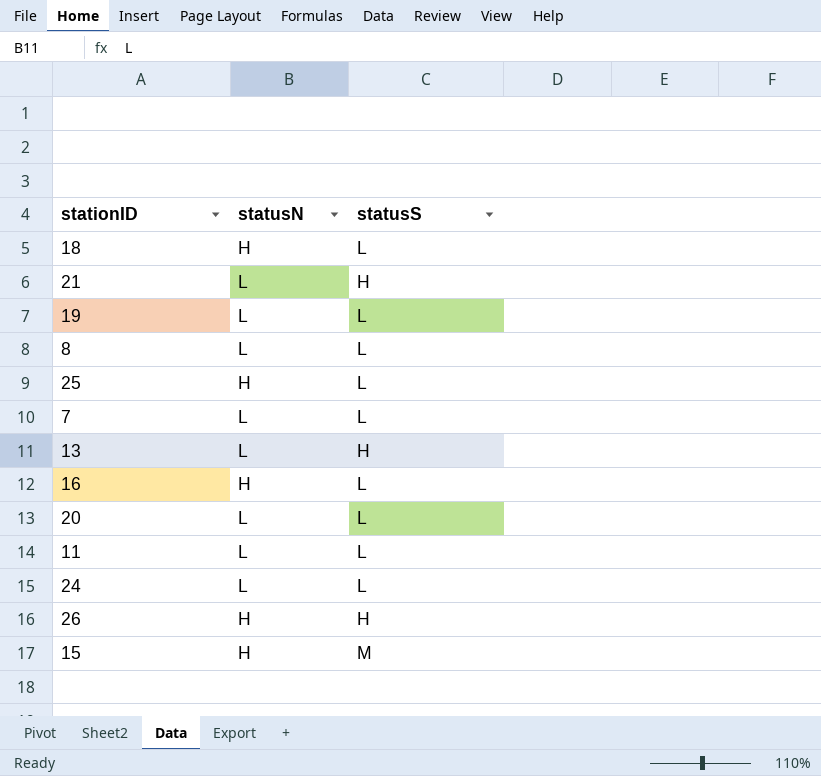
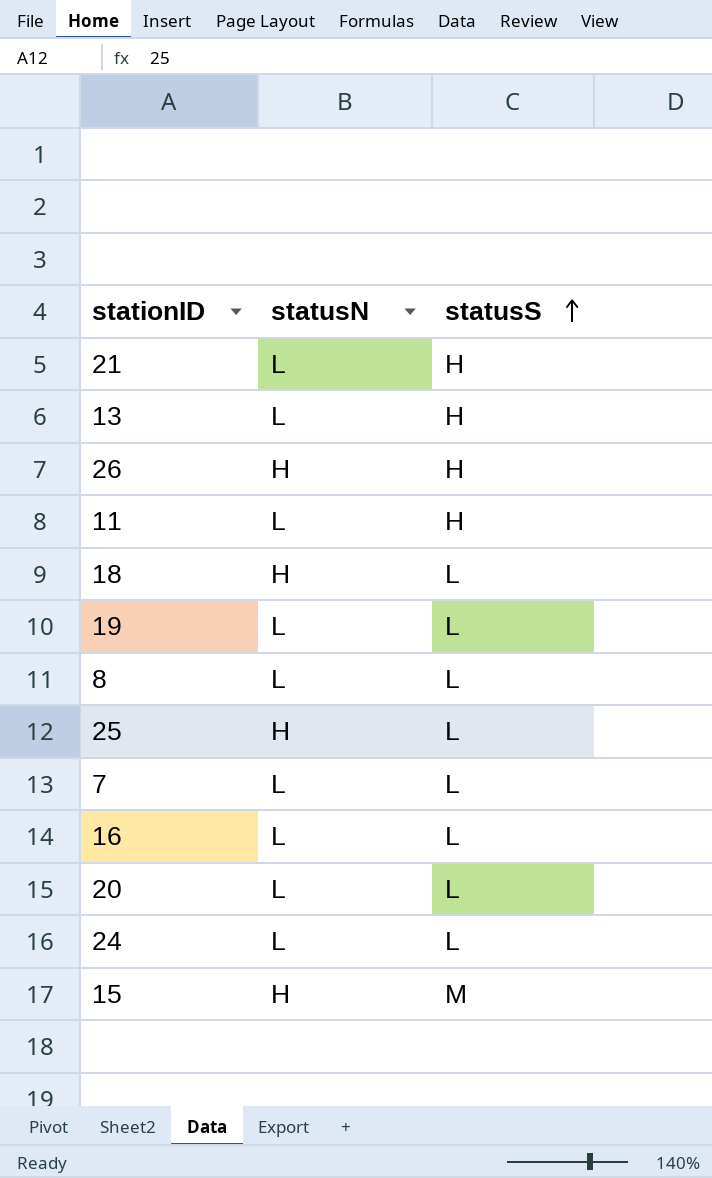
row order: none -> statusS ascending
11 | statusS: L -> H
16 | statusN: H -> L

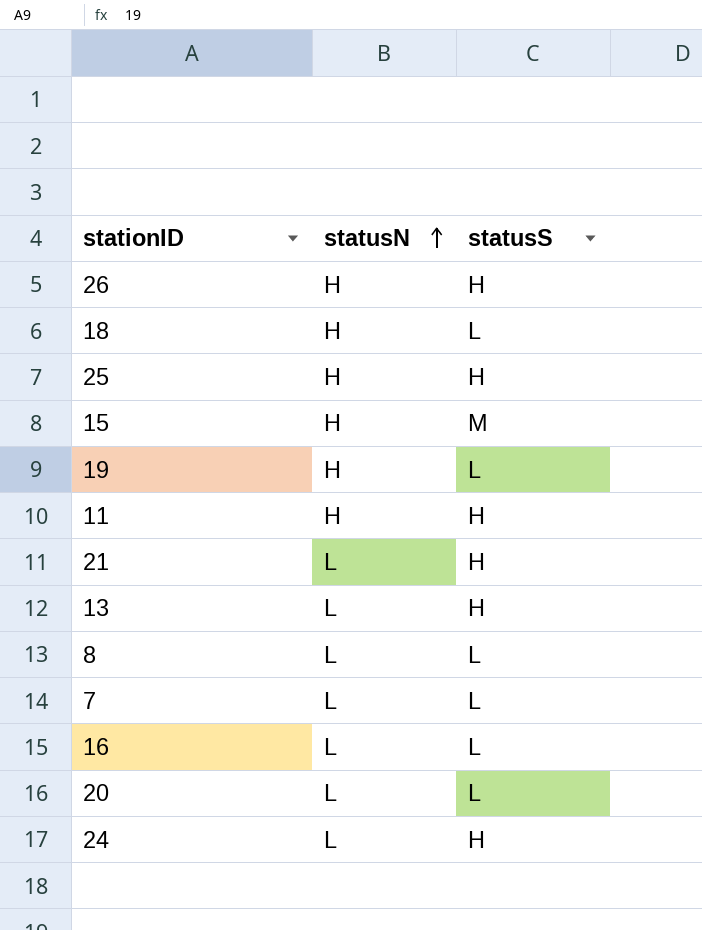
row order: statusS ascending -> statusN ascending
25 | statusS: L -> H
19 | statusN: L -> H
11 | statusN: L -> H
24 | statusS: L -> H

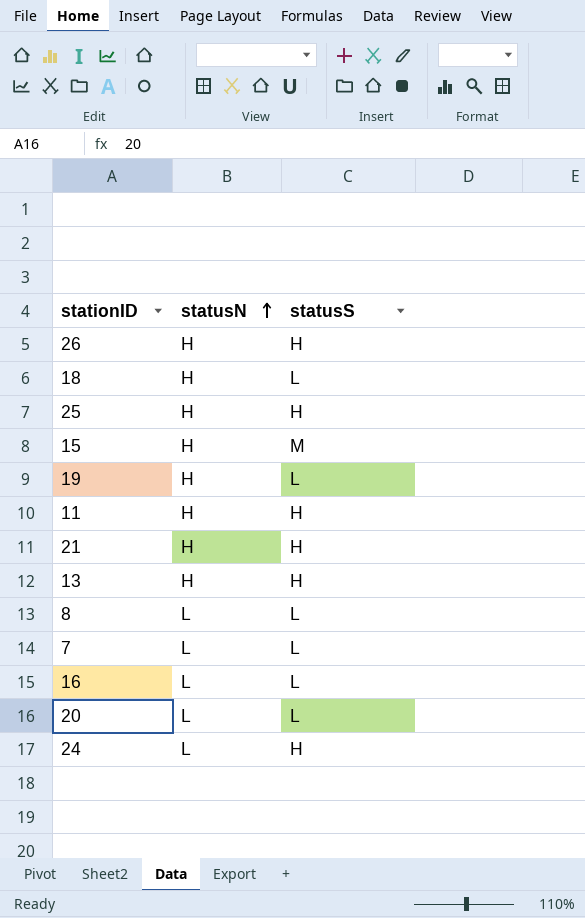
21 | statusN: L -> H
13 | statusN: L -> H

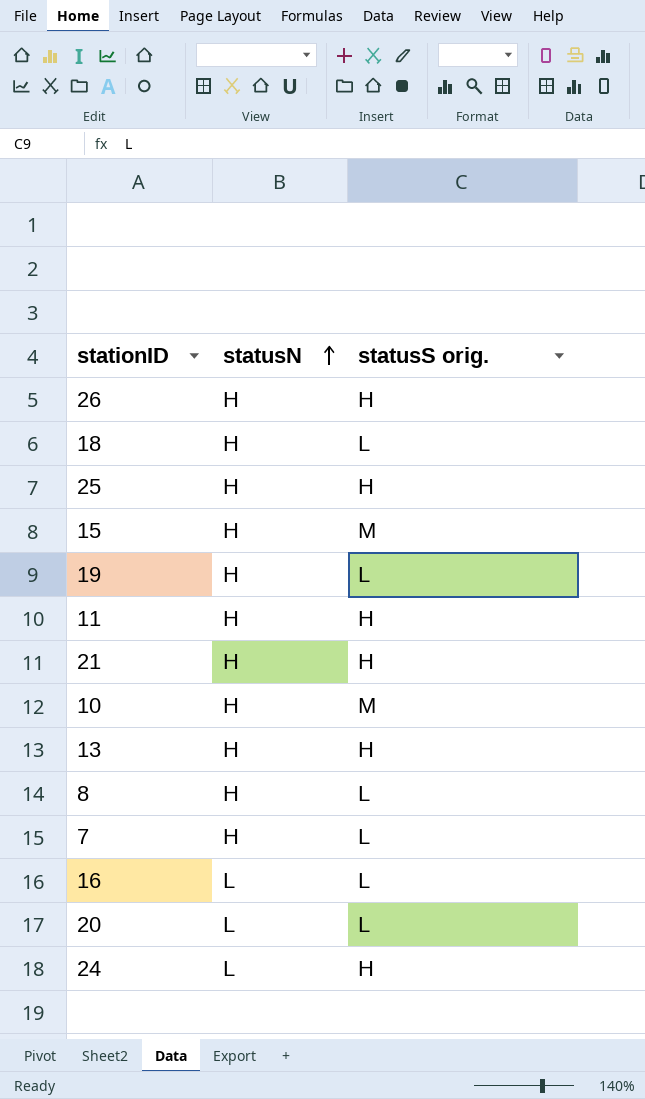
column name: statusS -> statusS orig.
row 10: none -> H | M
8 | statusN: L -> H
7 | statusN: L -> H

